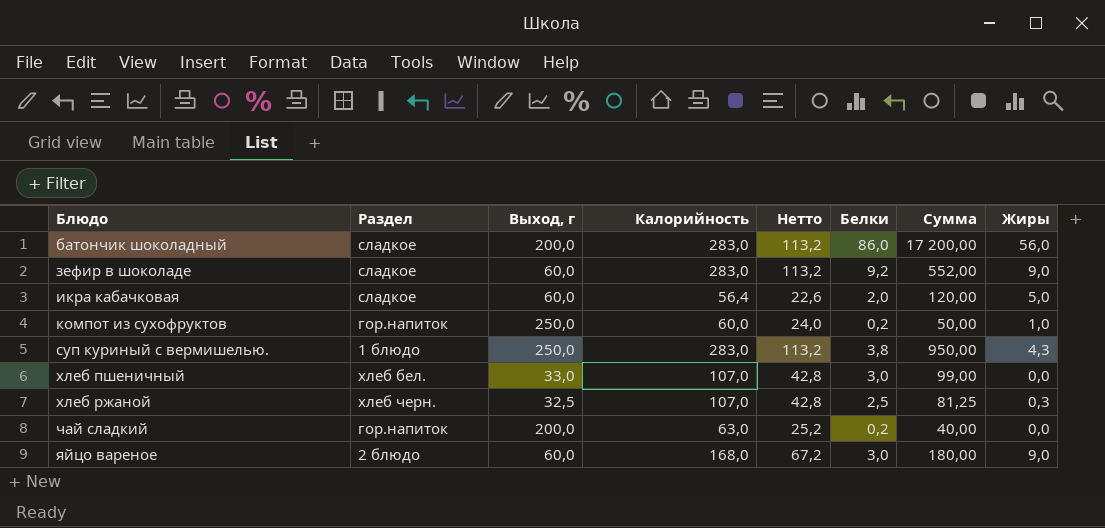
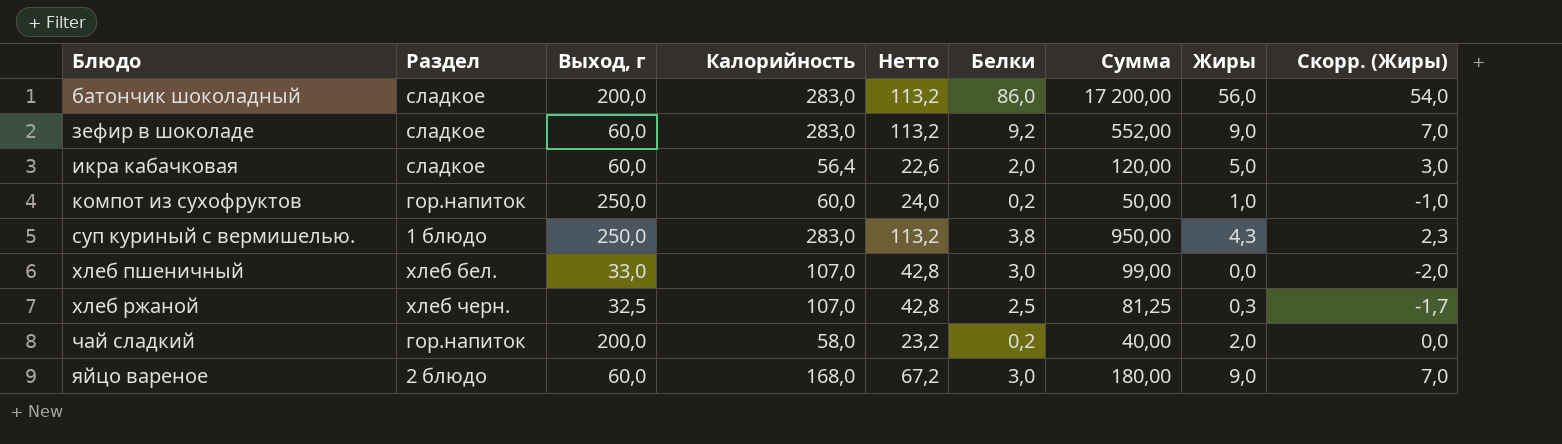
column Скорр. (Жиры) | formula: none -> [Жиры] - 2
чай сладкий | Калорийность: 63,0 -> 58,0
чай сладкий | Нетто: 25,2 -> 23,2
чай сладкий | Жиры: 0,0 -> 2,0

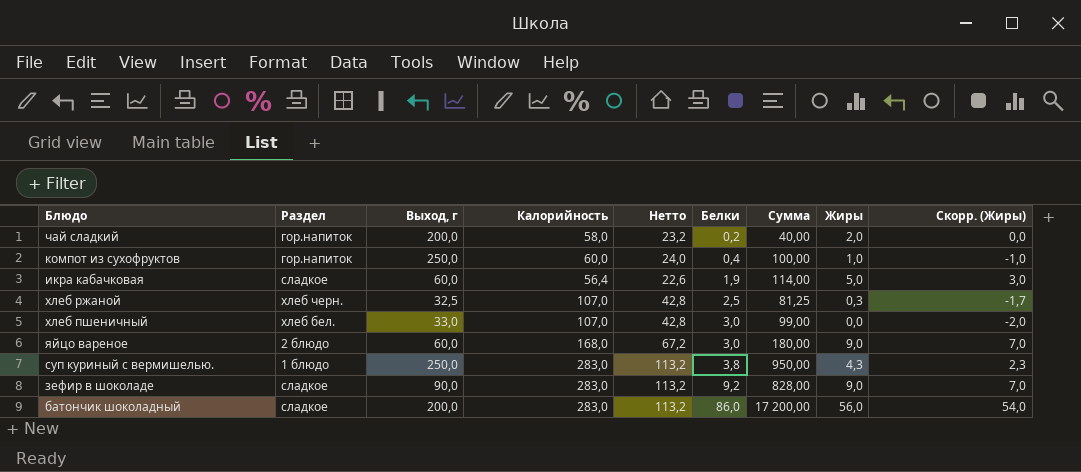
row order: Блюдо ascending -> Белки ascending
компот из сухофруктов | Белки: 0,2 -> 0,4
компот из сухофруктов | Сумма: 50,00 -> 100,00
икра кабачковая | Белки: 2,0 -> 1,9
икра кабачковая | Сумма: 120,00 -> 114,00
зефир в шоколаде | Выход, г: 60,0 -> 90,0
зефир в шоколаде | Сумма: 552,00 -> 828,00

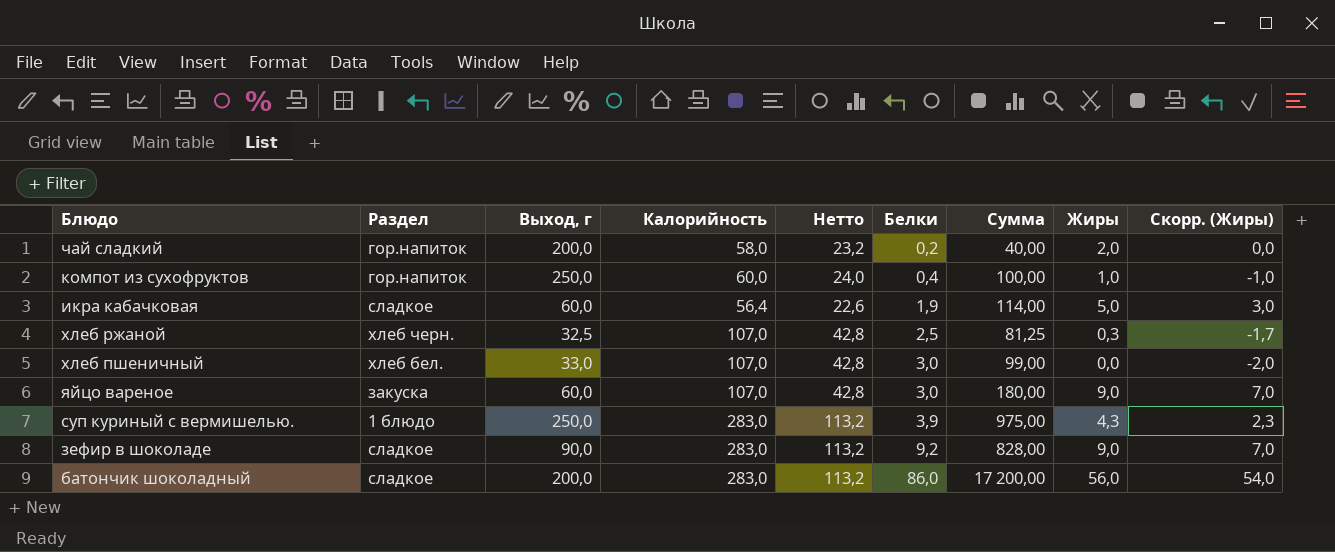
яйцо вареное | Раздел: 2 блюдо -> закуска
яйцо вареное | Калорийность: 168,0 -> 107,0
яйцо вареное | Нетто: 67,2 -> 42,8
суп куриный с вермишелью. | Белки: 3,8 -> 3,9
суп куриный с вермишелью. | Сумма: 950,00 -> 975,00

